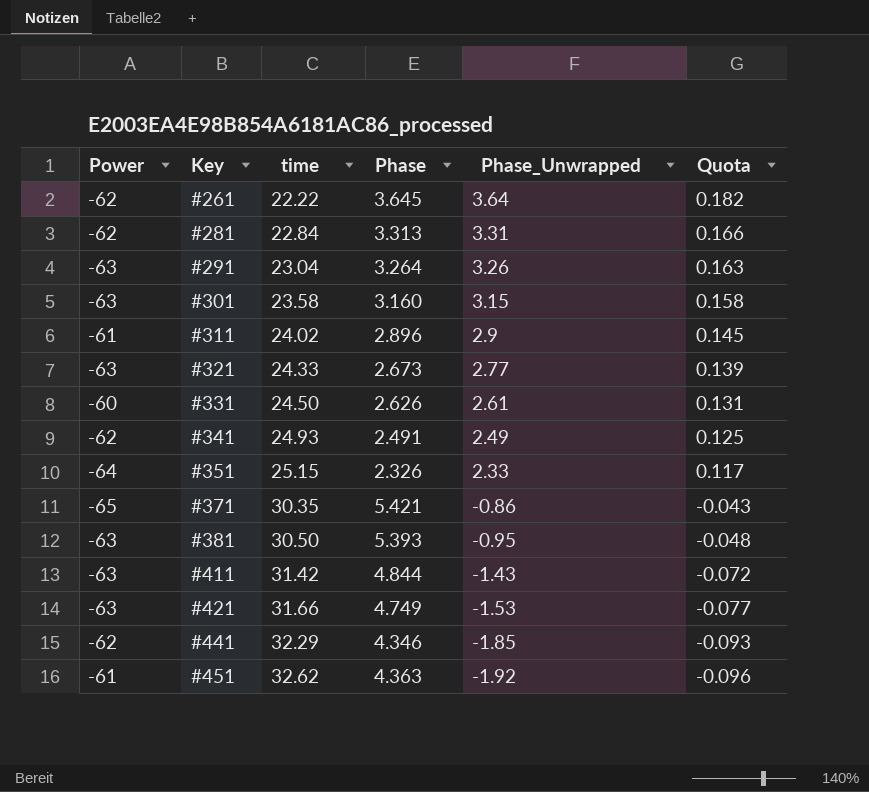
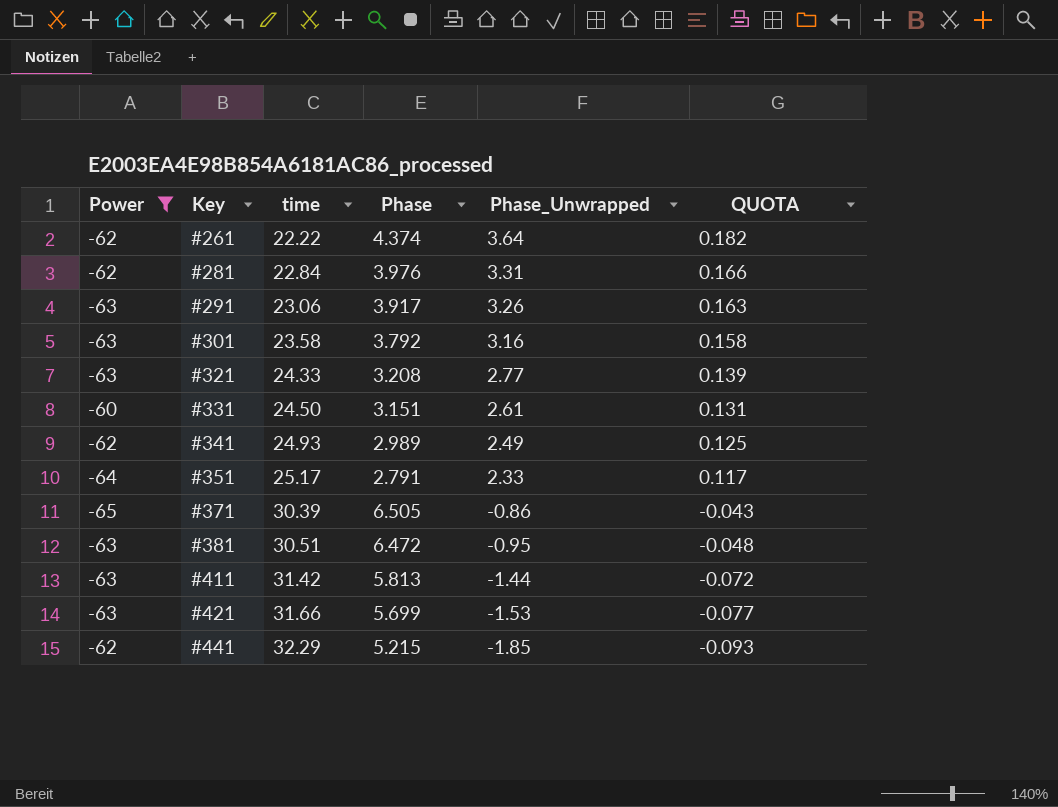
filter: none -> Power != -61
column name: Quota -> QUOTA
#261 | Phase: 3.645 -> 4.374
#281 | Phase: 3.313 -> 3.976
#291 | time: 23.04 -> 23.06
#291 | Phase: 3.264 -> 3.917
#301 | Phase: 3.160 -> 3.792
#301 | Phase_Unwrapped: 3.15 -> 3.16
#321 | Phase: 2.673 -> 3.208
#331 | Phase: 2.626 -> 3.151
#341 | Phase: 2.491 -> 2.989
#351 | time: 25.15 -> 25.17
#351 | Phase: 2.326 -> 2.791
#371 | time: 30.35 -> 30.39
#371 | Phase: 5.421 -> 6.505
#381 | time: 30.50 -> 30.51
#381 | Phase: 5.393 -> 6.472
#411 | Phase: 4.844 -> 5.813
#411 | Phase_Unwrapped: -1.43 -> -1.44
#421 | Phase: 4.749 -> 5.699
#441 | Phase: 4.346 -> 5.215

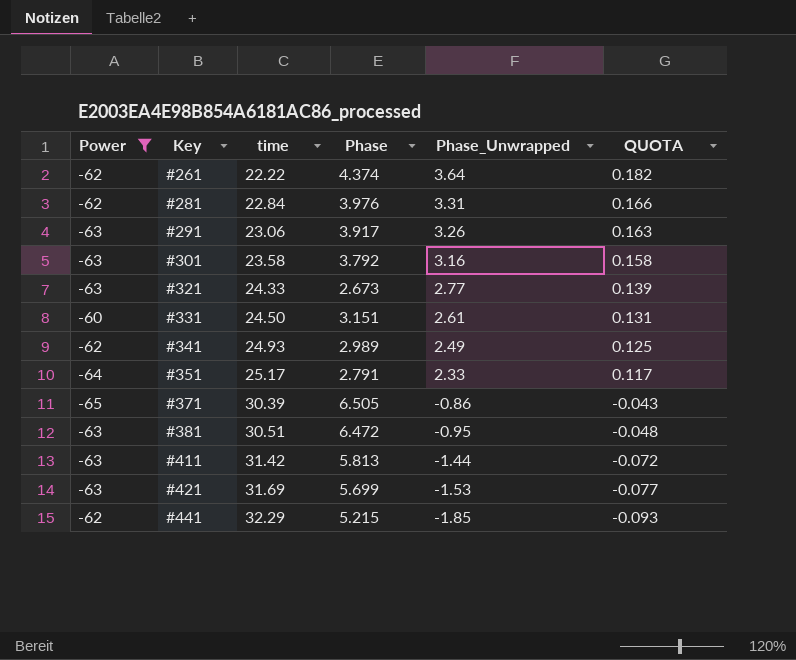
#321 | Phase: 3.208 -> 2.673
#421 | time: 31.66 -> 31.69

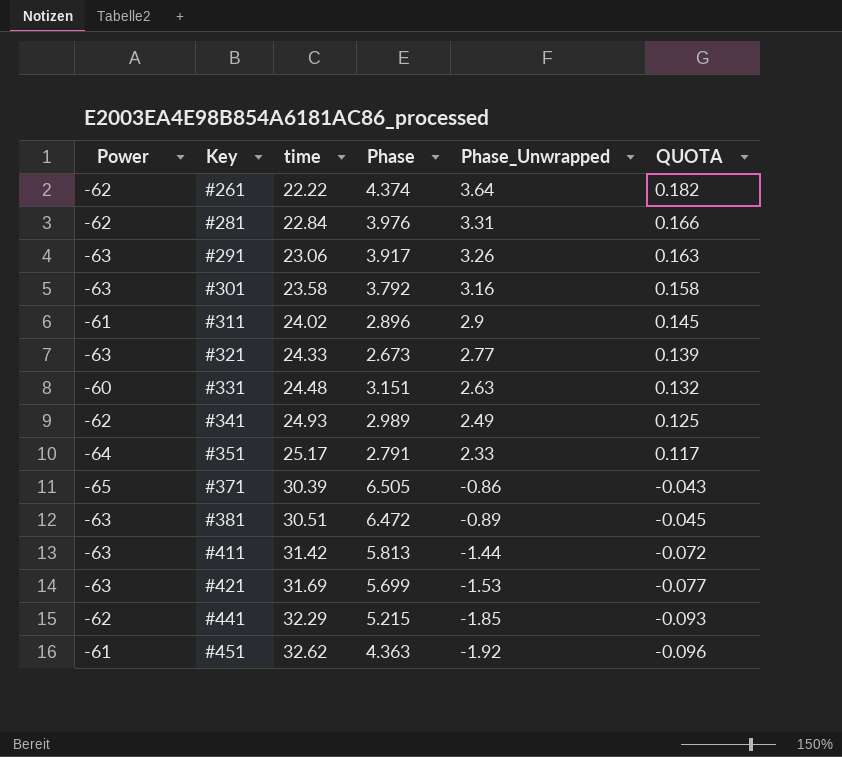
filter: Power != -61 -> none
#331 | time: 24.50 -> 24.48
#331 | Phase_Unwrapped: 2.61 -> 2.63
#331 | QUOTA: 0.131 -> 0.132
#381 | Phase_Unwrapped: -0.95 -> -0.89
#381 | QUOTA: -0.048 -> -0.045

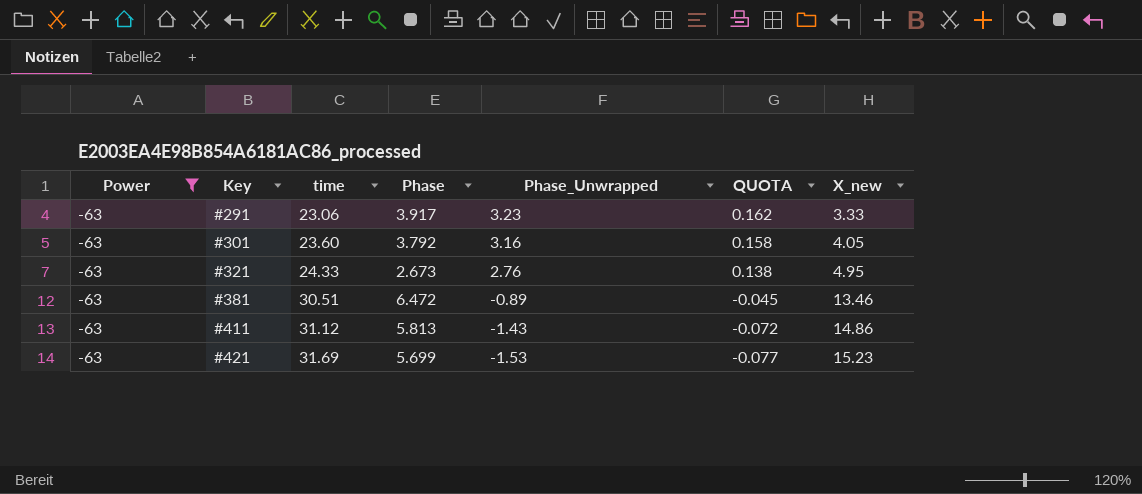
filter: none -> Power = -63
column X_new | position: none -> 7
#291 | Phase_Unwrapped: 3.26 -> 3.23
#291 | QUOTA: 0.163 -> 0.162
#301 | time: 23.58 -> 23.60
#321 | Phase_Unwrapped: 2.77 -> 2.76
#321 | QUOTA: 0.139 -> 0.138
#411 | time: 31.42 -> 31.12
#411 | Phase_Unwrapped: -1.44 -> -1.43

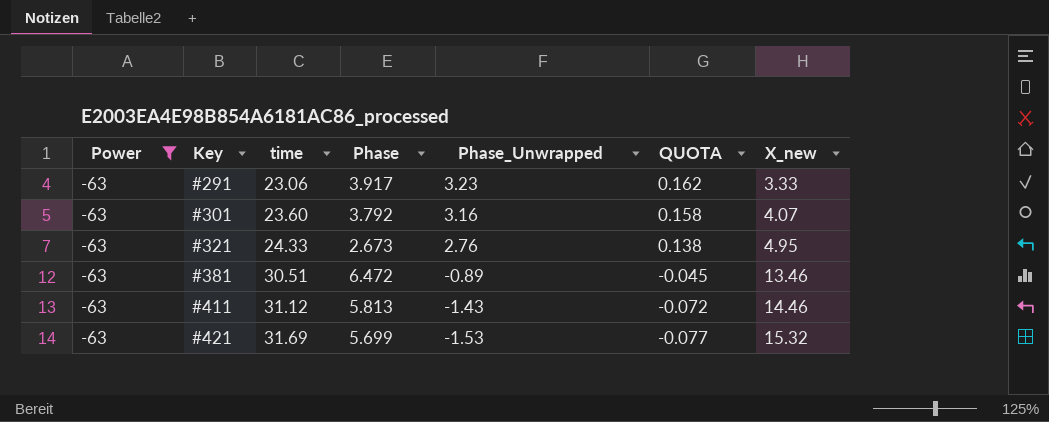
#301 | X_new: 4.05 -> 4.07
#411 | X_new: 14.86 -> 14.46
#421 | X_new: 15.23 -> 15.32

